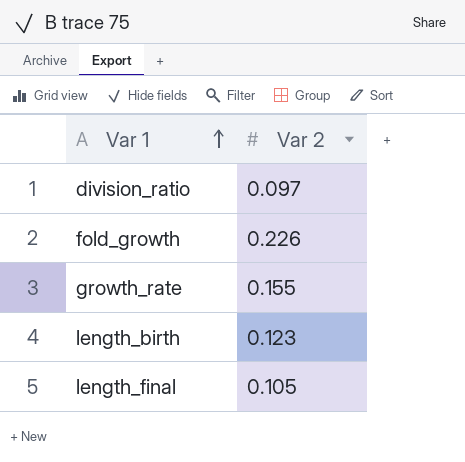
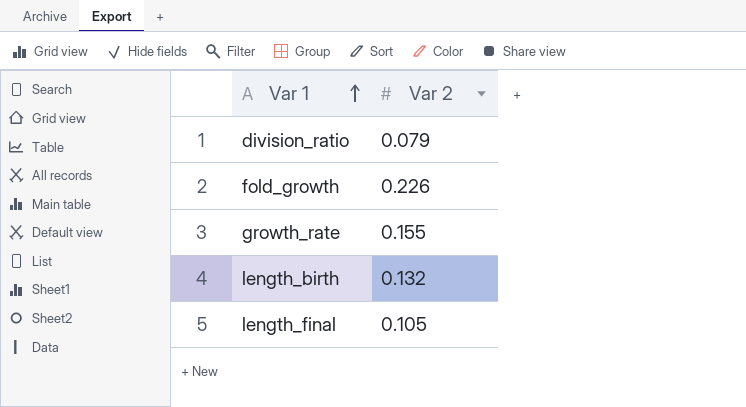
division_ratio | Var 2: 0.097 -> 0.079
length_birth | Var 2: 0.123 -> 0.132

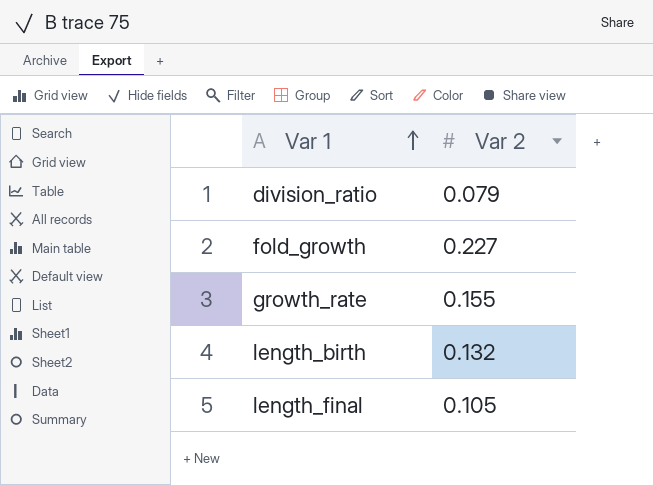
fold_growth | Var 2: 0.226 -> 0.227

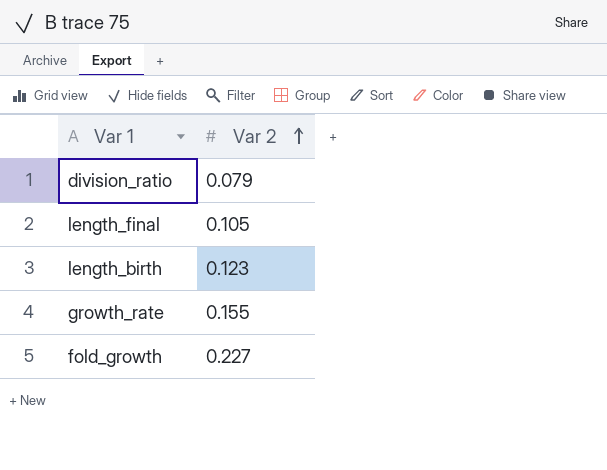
row order: Var 1 ascending -> Var 2 ascending
length_birth | Var 2: 0.132 -> 0.123

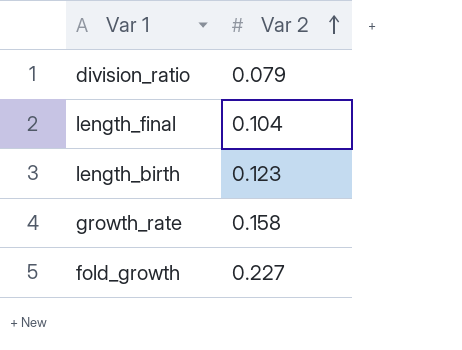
length_final | Var 2: 0.105 -> 0.104
growth_rate | Var 2: 0.155 -> 0.158

